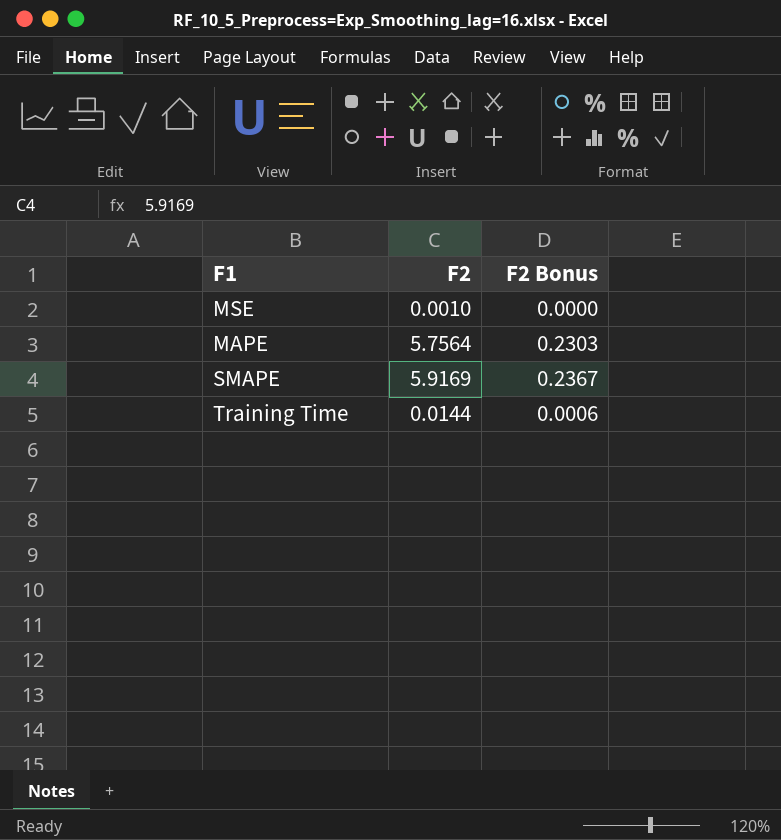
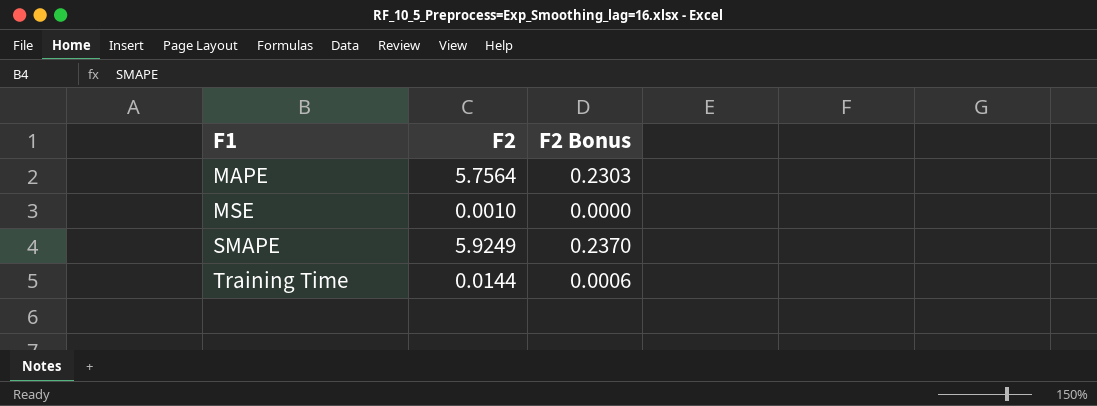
row order: none -> F1 ascending
SMAPE | F2: 5.9169 -> 5.9249
SMAPE | F2 Bonus: 0.2367 -> 0.2370

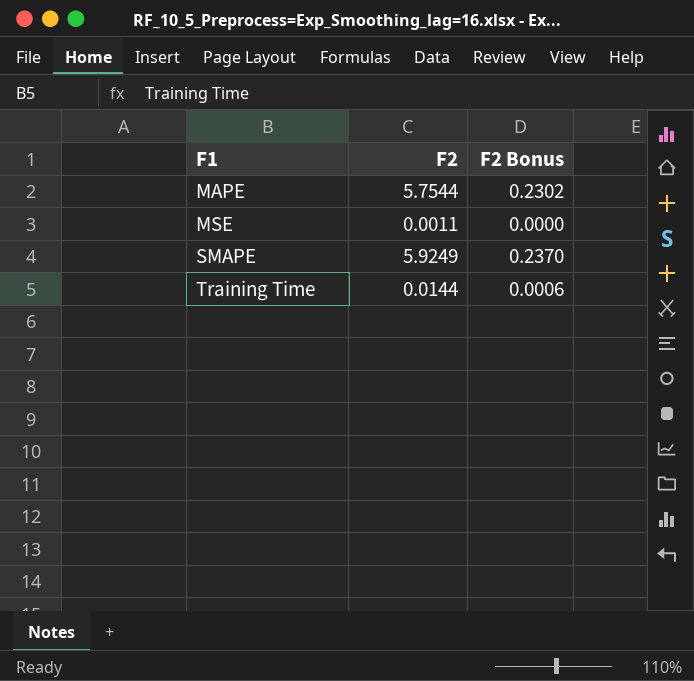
MAPE | F2: 5.7564 -> 5.7544
MAPE | F2 Bonus: 0.2303 -> 0.2302
MSE | F2: 0.0010 -> 0.0011

